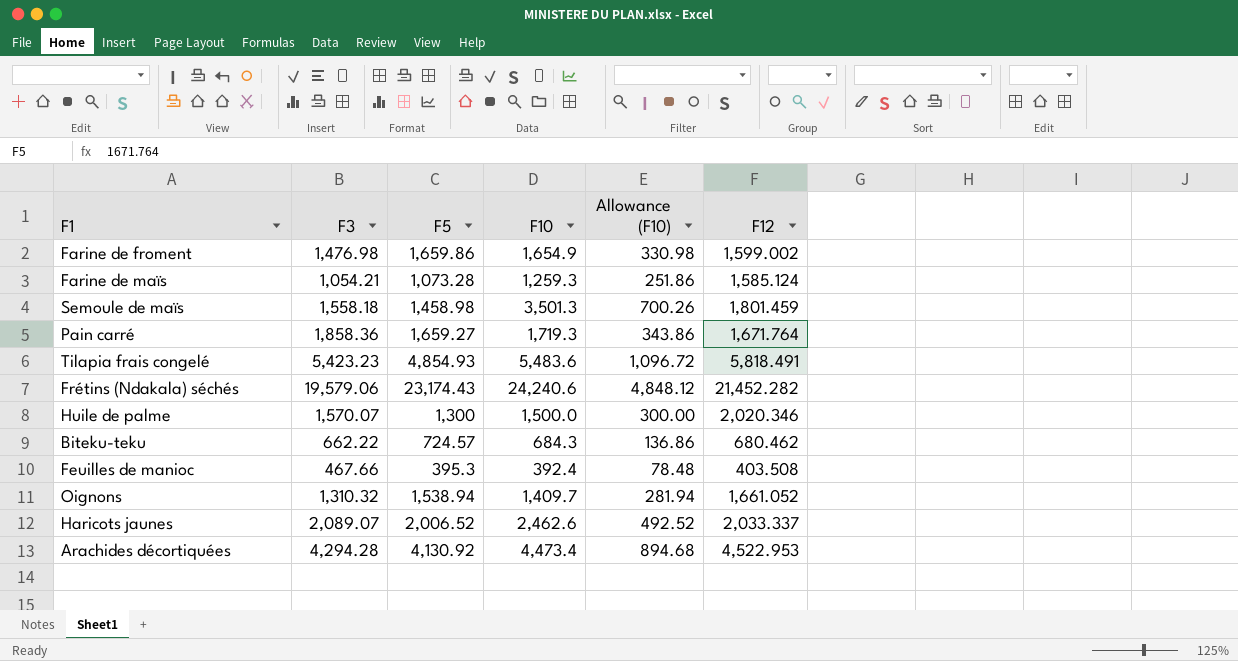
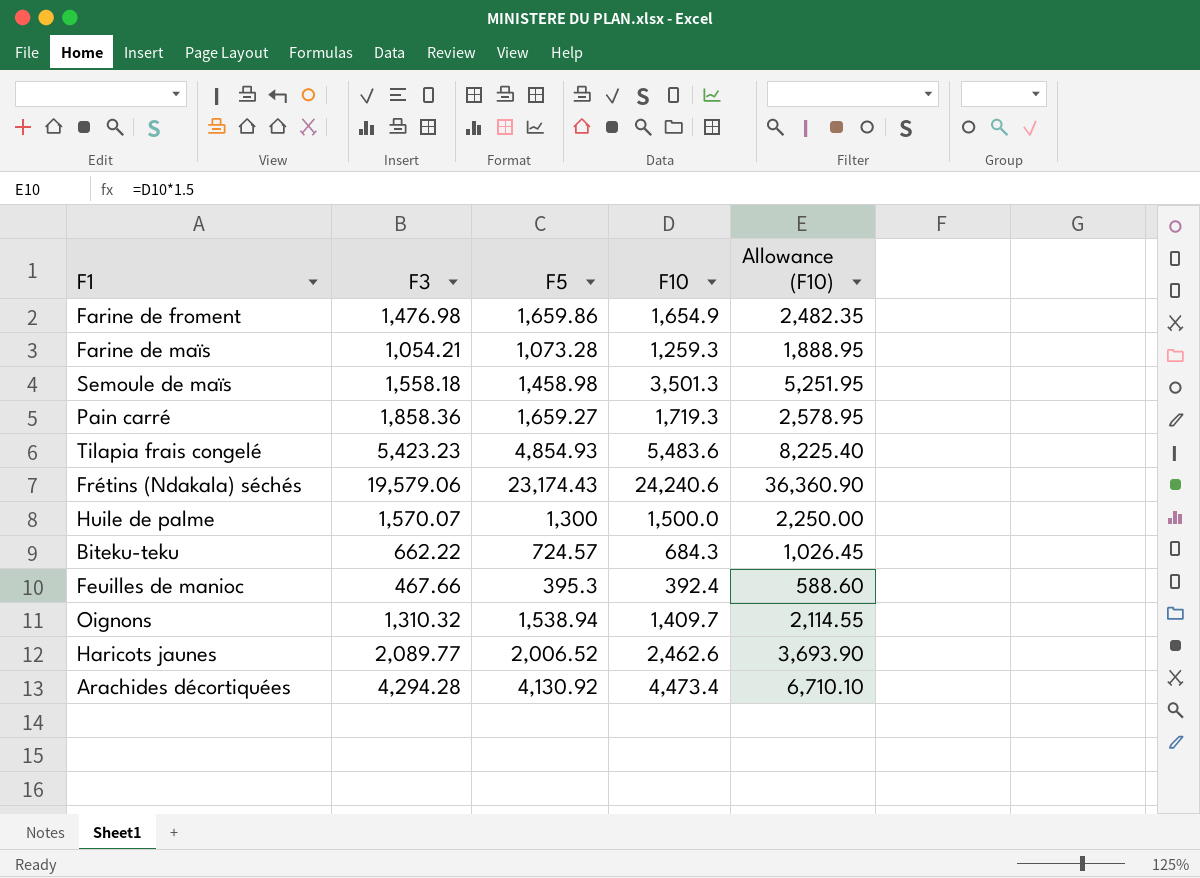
column F12 | position: 6 -> none
column Allowance (F10) | formula: [F10] * 0.2 -> [F10] * 1.5
Haricots jaunes | F3: 2,089.07 -> 2,089.77

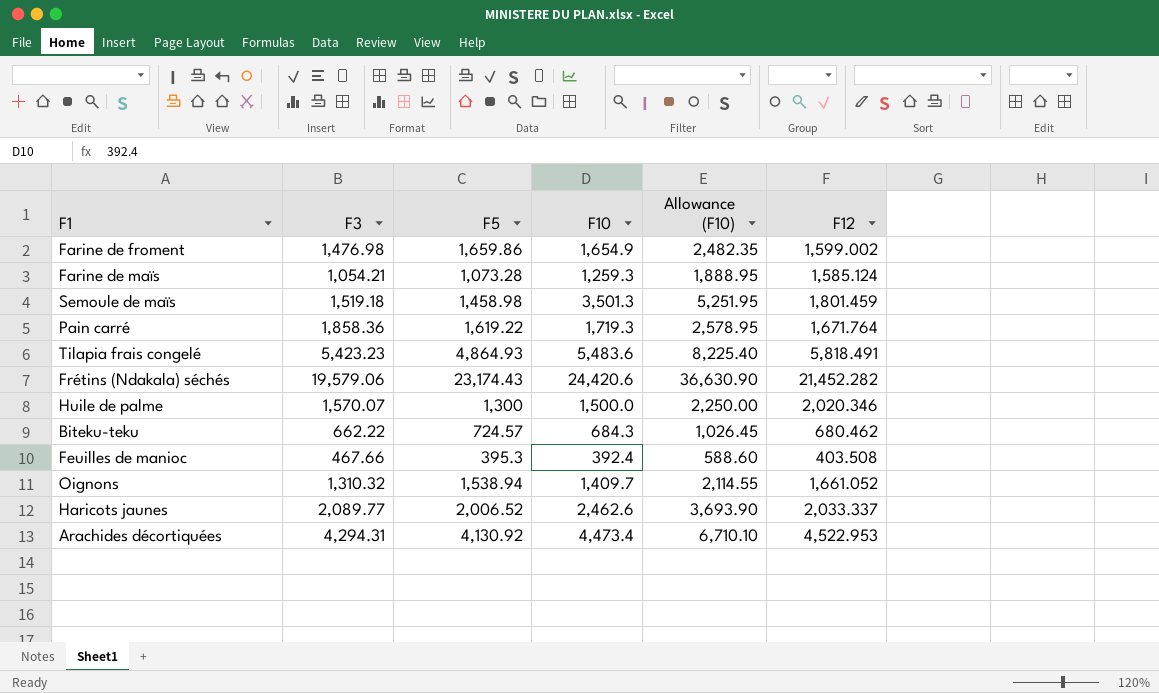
column F12 | position: none -> 6
Semoule de maïs | F3: 1,558.18 -> 1,519.18
Pain carré | F5: 1,659.27 -> 1,619.22
Tilapia frais congelé | F5: 4,854.93 -> 4,864.93
Frétins (Ndakala) séchés | F10: 24,240.6 -> 24,420.6
Frétins (Ndakala) séchés | Allowance (F10): 36,360.90 -> 36,630.90
Arachides décortiquées | F3: 4,294.28 -> 4,294.31

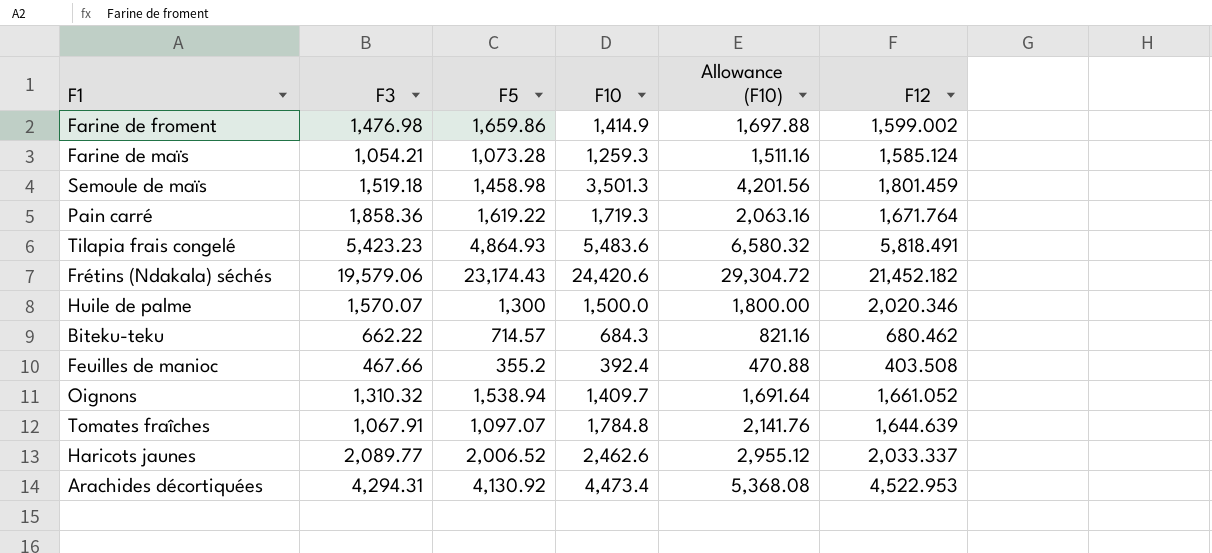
column Allowance (F10) | formula: [F10] * 1.5 -> [F10] * 1.2
Farine de froment | F10: 1,654.9 -> 1,414.9
Frétins (Ndakala) séchés | F12: 21,452.282 -> 21,452.182
Biteku-teku | F5: 724.57 -> 714.57
Feuilles de manioc | F5: 395.3 -> 355.2
row Tomates fraîches: none -> 1,067.91 | 1,097.07 | 1,784.8 | 2,141.76 | 1,644.639

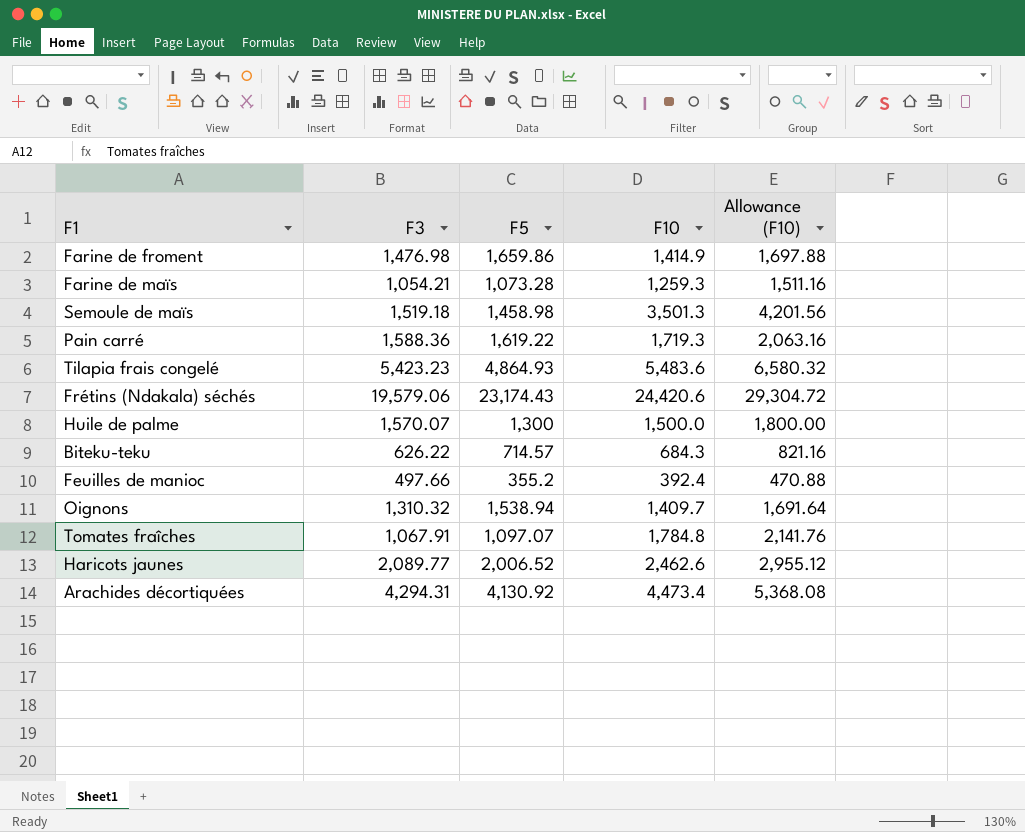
column F12 | position: 6 -> none
Pain carré | F3: 1,858.36 -> 1,588.36
Biteku-teku | F3: 662.22 -> 626.22
Feuilles de manioc | F3: 467.66 -> 497.66

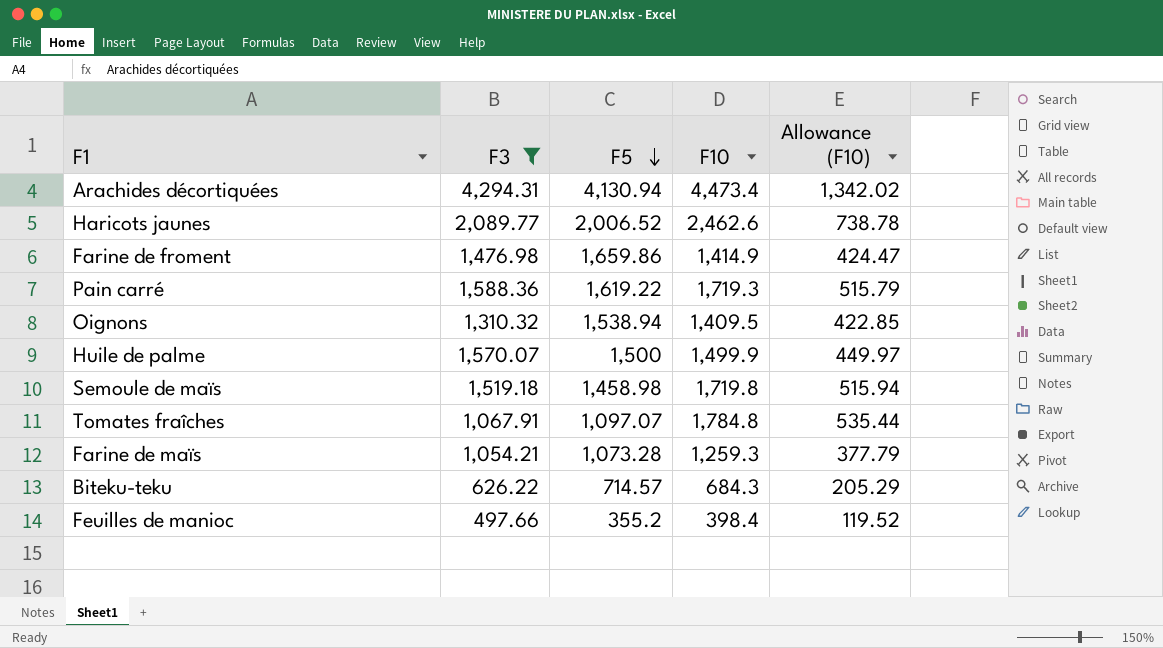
filter: none -> F3 <= 4,294.31
row order: none -> F5 descending
column Allowance (F10) | formula: [F10] * 1.2 -> [F10] * 0.3
Arachides décortiquées | F5: 4,130.92 -> 4,130.94
Oignons | F10: 1,409.7 -> 1,409.5
Huile de palme | F5: 1,300 -> 1,500
Huile de palme | F10: 1,500.0 -> 1,499.9
Semoule de maïs | F10: 3,501.3 -> 1,719.8
Feuilles de manioc | F10: 392.4 -> 398.4

